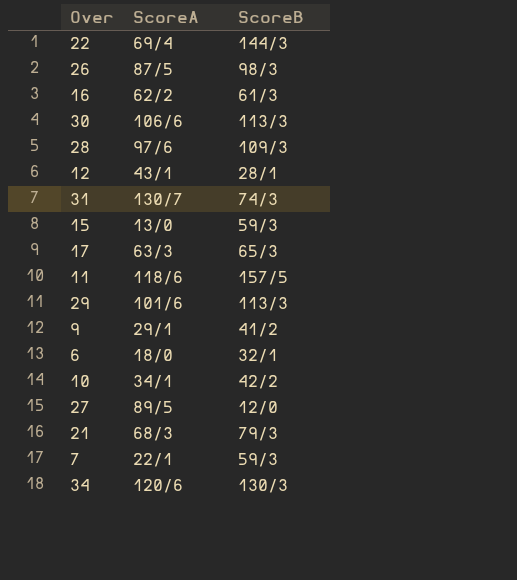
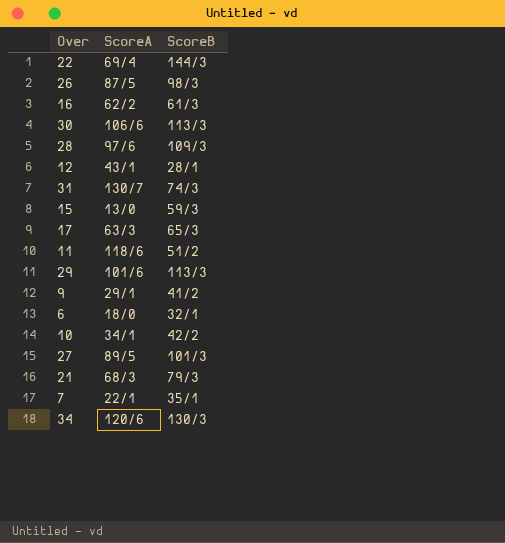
11 | ScoreB: 157/5 -> 51/2
27 | ScoreB: 12/0 -> 101/3
7 | ScoreB: 59/3 -> 35/1

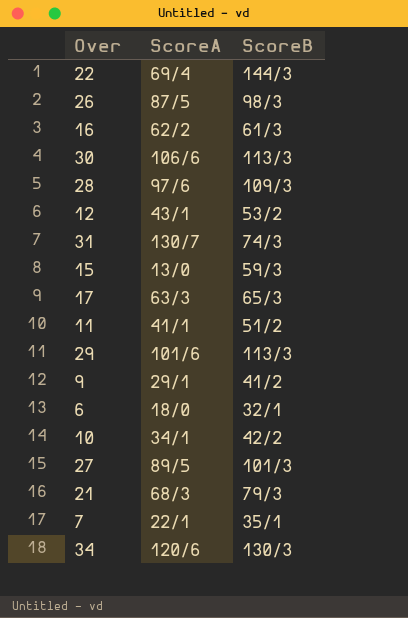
12 | ScoreB: 28/1 -> 53/2
11 | ScoreA: 118/6 -> 41/1

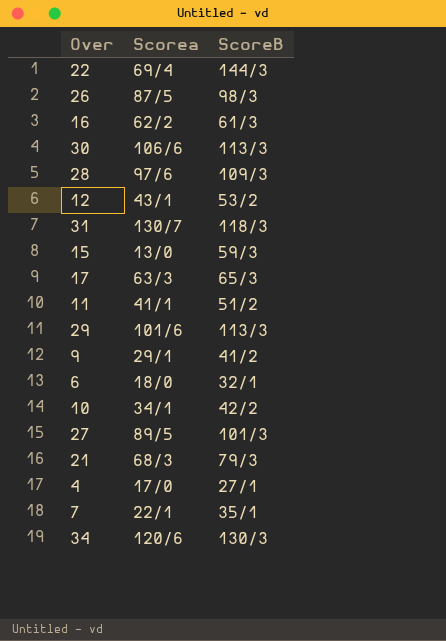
column name: ScoreA -> Scorea
31 | ScoreB: 74/3 -> 118/3
row 4: none -> 17/0 | 27/1

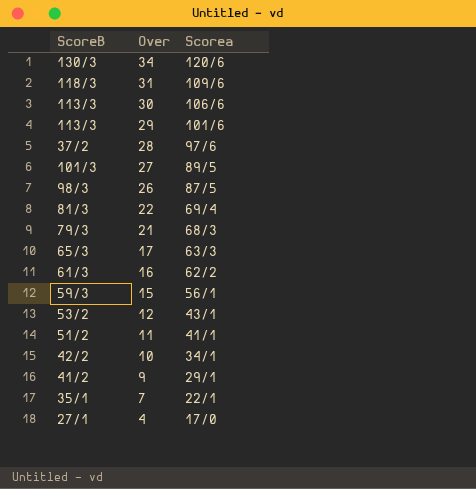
row order: none -> Over descending
column ScoreB | position: 3 -> 1
row 6: 18/0 | 32/1 -> none
31 | Scorea: 130/7 -> 109/6
28 | ScoreB: 109/3 -> 37/2
22 | ScoreB: 144/3 -> 81/3
15 | Scorea: 13/0 -> 56/1

